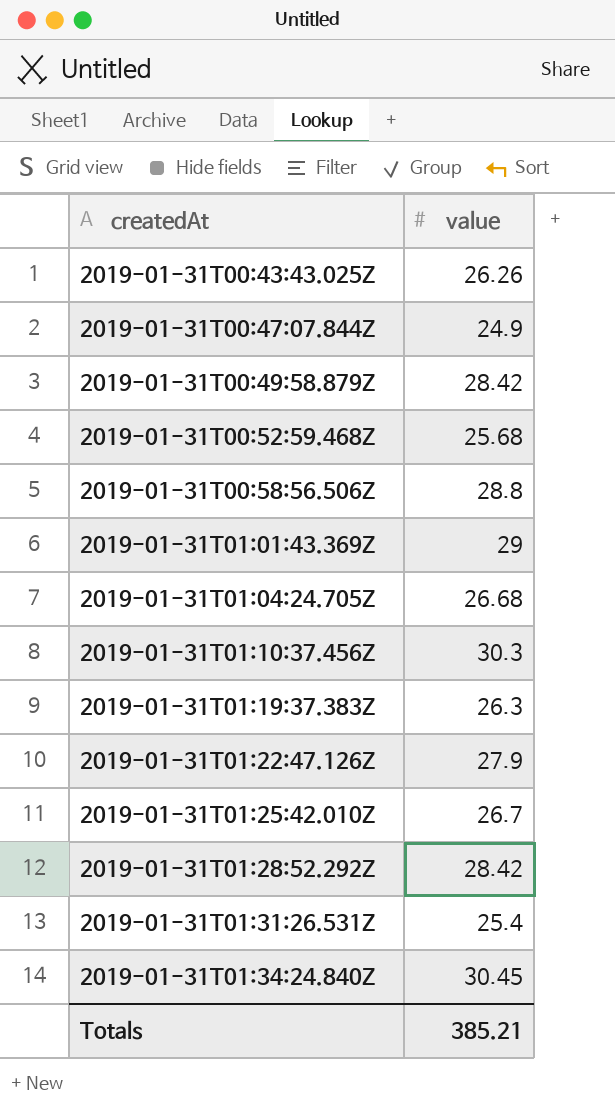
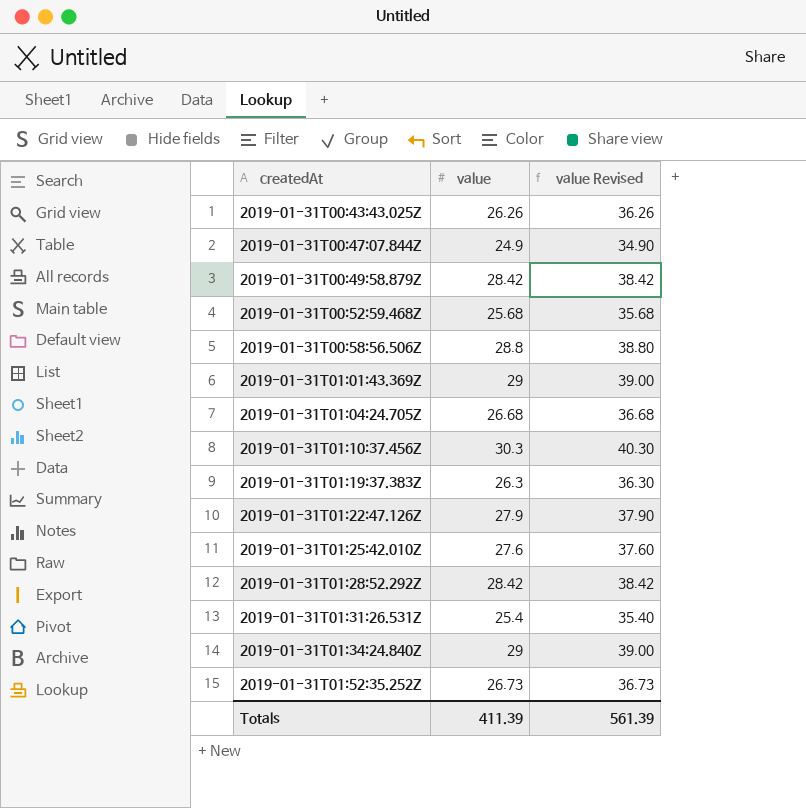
column value Revised | formula: none -> [value] + 10
2019-01-31T01:25:42.010Z | value: 26.7 -> 27.6
2019-01-31T01:34:24.840Z | value: 30.45 -> 29
row 2019-01-31T01:52:35.252Z: none -> 26.73 | 36.73
Totals | value: 385.21 -> 411.39

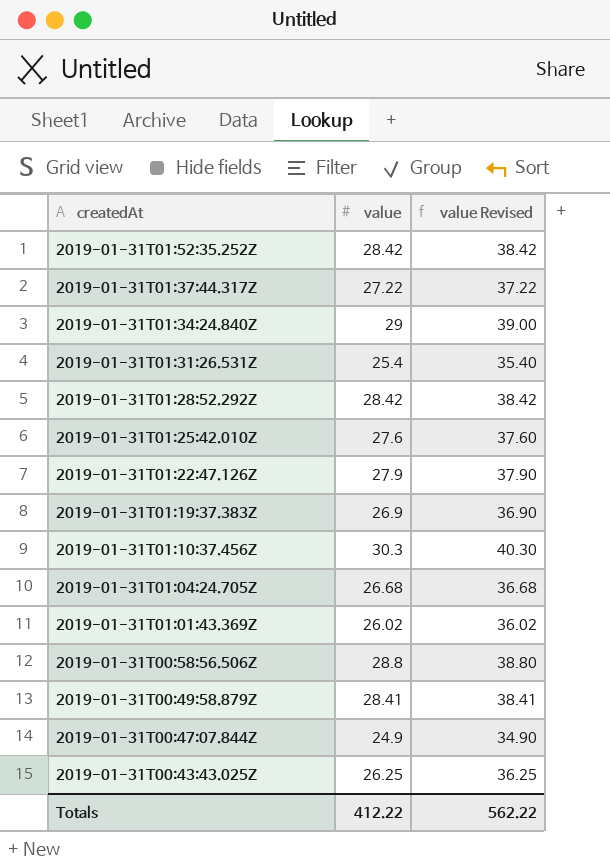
row order: createdAt ascending -> createdAt descending
row 2019-01-31T00:52:59.468Z: 25.68 | 35.68 -> none
2019-01-31T01:52:35.252Z | value: 26.73 -> 28.42
2019-01-31T01:52:35.252Z | value Revised: 36.73 -> 38.42
row 2019-01-31T01:37:44.317Z: none -> 27.22 | 37.22
2019-01-31T01:19:37.383Z | value: 26.3 -> 26.9
2019-01-31T01:19:37.383Z | value Revised: 36.30 -> 36.90
2019-01-31T01:01:43.369Z | value: 29 -> 26.02
2019-01-31T01:01:43.369Z | value Revised: 39.00 -> 36.02
2019-01-31T00:49:58.879Z | value: 28.42 -> 28.41
2019-01-31T00:49:58.879Z | value Revised: 38.42 -> 38.41
2019-01-31T00:43:43.025Z | value: 26.26 -> 26.25
2019-01-31T00:43:43.025Z | value Revised: 36.26 -> 36.25
Totals | value: 411.39 -> 412.22
Totals | value Revised: 561.39 -> 562.22

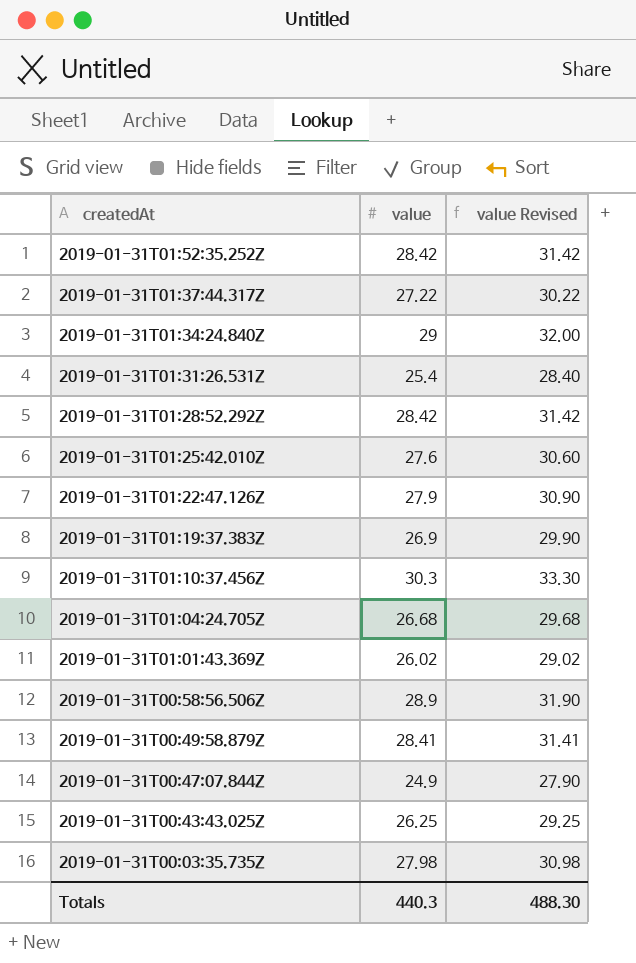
column value Revised | formula: [value] + 10 -> [value] + 3
2019-01-31T00:58:56.506Z | value: 28.8 -> 28.9
row 2019-01-31T00:03:35.735Z: none -> 27.98 | 30.98
Totals | value: 412.22 -> 440.3
Totals | value Revised: 562.22 -> 488.30

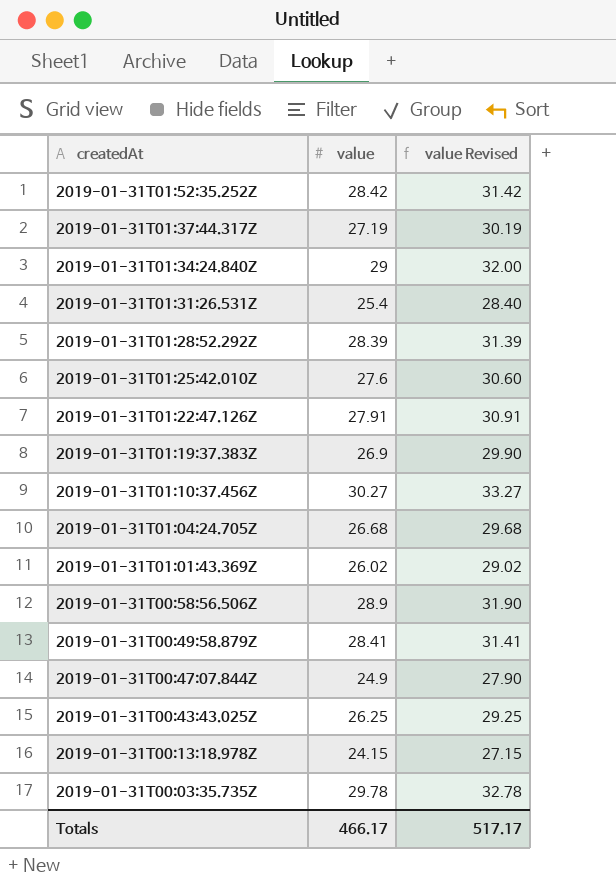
2019-01-31T01:37:44.317Z | value: 27.22 -> 27.19
2019-01-31T01:37:44.317Z | value Revised: 30.22 -> 30.19
2019-01-31T01:28:52.292Z | value: 28.42 -> 28.39
2019-01-31T01:28:52.292Z | value Revised: 31.42 -> 31.39
2019-01-31T01:22:47.126Z | value: 27.9 -> 27.91
2019-01-31T01:22:47.126Z | value Revised: 30.90 -> 30.91
2019-01-31T01:10:37.456Z | value: 30.3 -> 30.27
2019-01-31T01:10:37.456Z | value Revised: 33.30 -> 33.27
row 2019-01-31T00:13:18.978Z: none -> 24.15 | 27.15
2019-01-31T00:03:35.735Z | value: 27.98 -> 29.78
2019-01-31T00:03:35.735Z | value Revised: 30.98 -> 32.78
Totals | value: 440.3 -> 466.17
Totals | value Revised: 488.30 -> 517.17

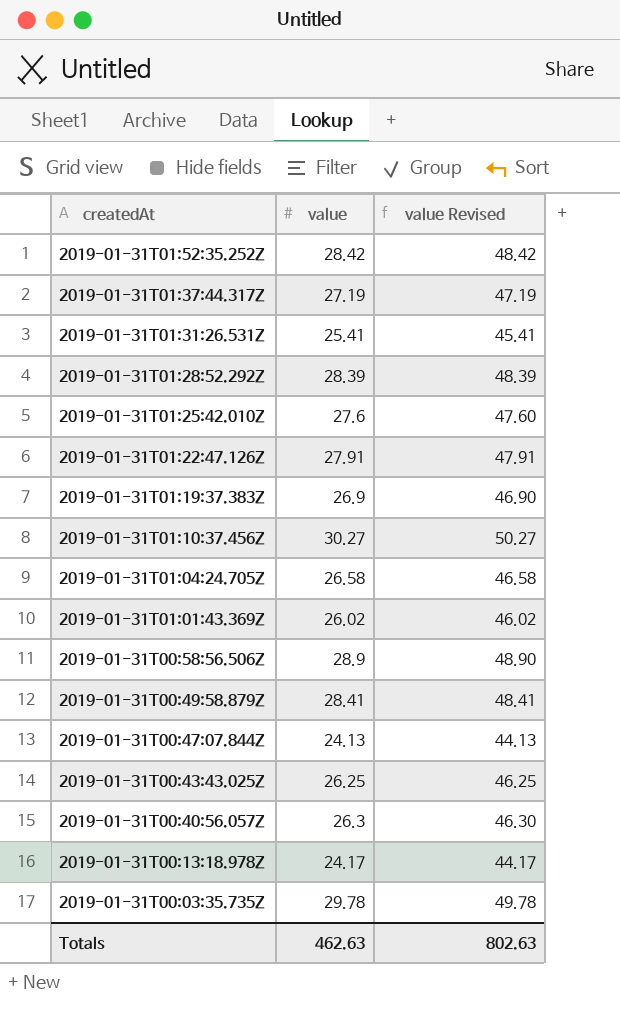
column value Revised | formula: [value] + 3 -> [value] + 20
row 2019-01-31T01:34:24.840Z: 29 | 32.00 -> none
2019-01-31T01:31:26.531Z | value: 25.4 -> 25.41
2019-01-31T01:04:24.705Z | value: 26.68 -> 26.58
2019-01-31T00:47:07.844Z | value: 24.9 -> 24.13
row 2019-01-31T00:40:56.057Z: none -> 26.3 | 46.30
2019-01-31T00:13:18.978Z | value: 24.15 -> 24.17
Totals | value: 466.17 -> 462.63
Totals | value Revised: 517.17 -> 802.63

